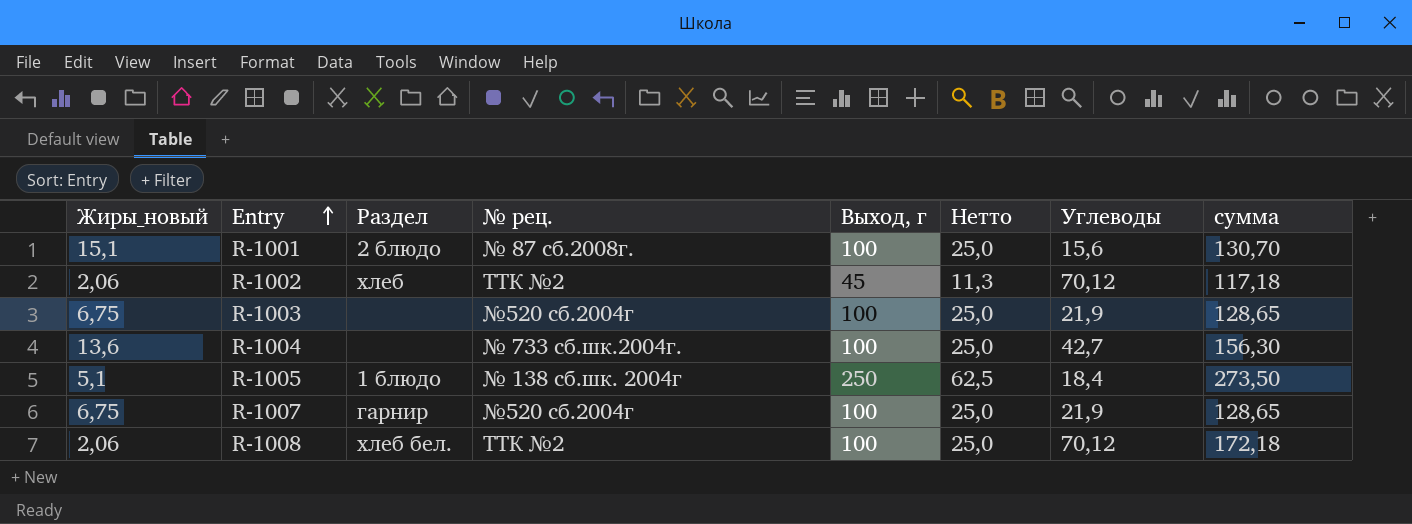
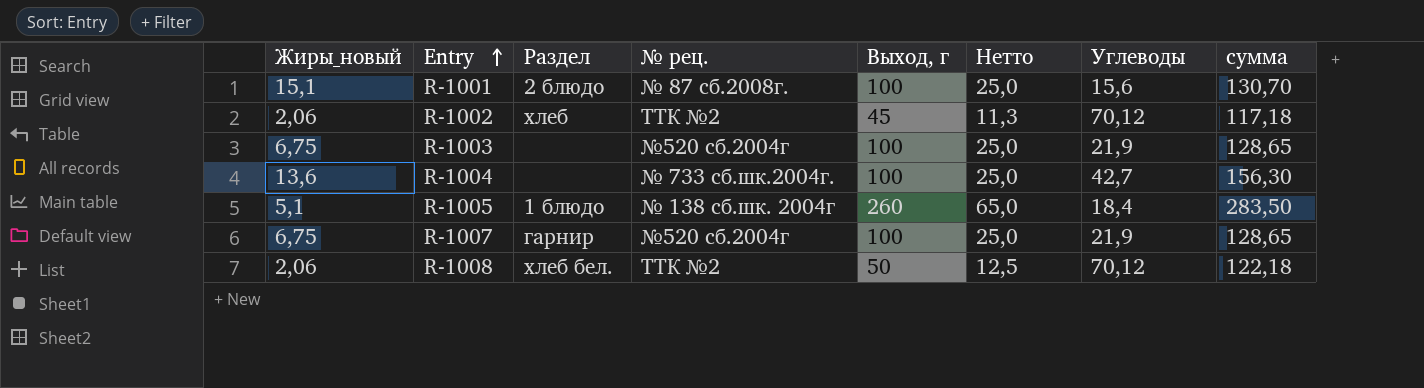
R-1005 | Выход, г: 250 -> 260
R-1005 | Нетто: 62,5 -> 65,0
R-1005 | сумма: 273,50 -> 283,50
R-1008 | Выход, г: 100 -> 50
R-1008 | Нетто: 25,0 -> 12,5
R-1008 | сумма: 172,18 -> 122,18

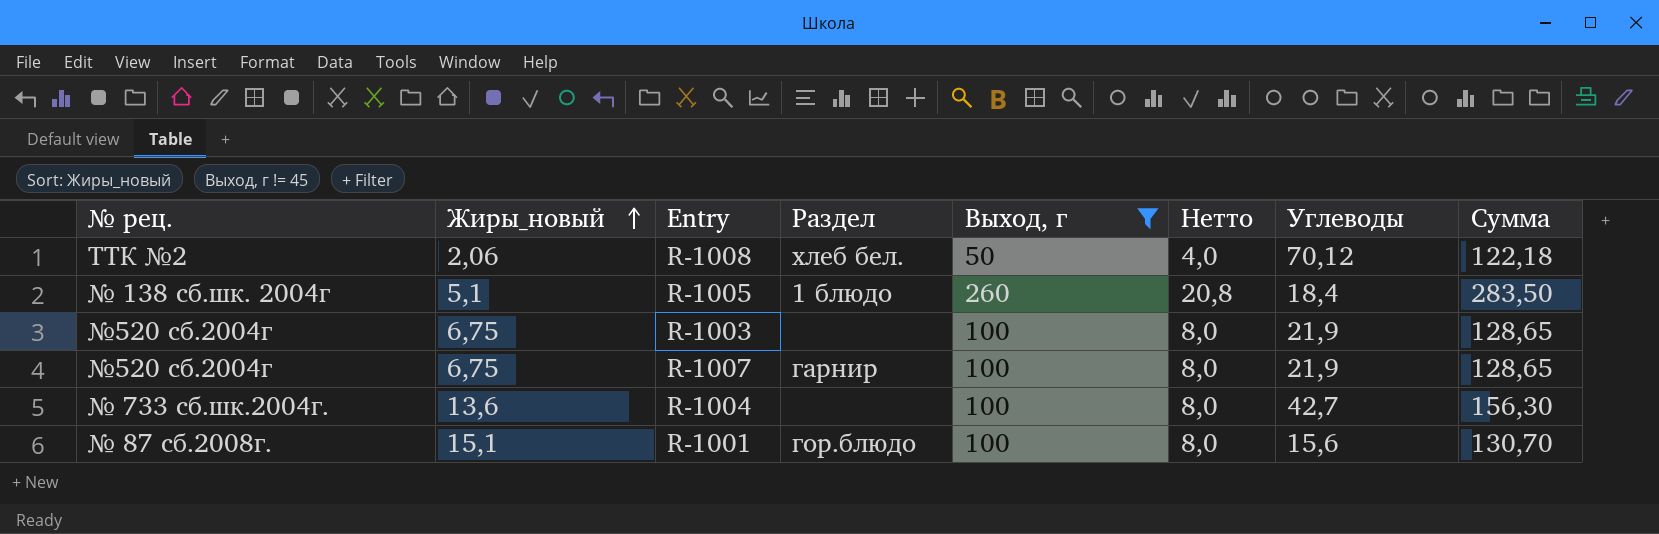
filter: none -> Выход, г != 45
row order: Entry ascending -> Жиры_новый ascending
column № рец. | position: 4 -> 1
column Нетто | formula: [Выход, г] * 0,25 -> [Выход, г] * 0,08
column name: сумма -> Сумма
R-1001 | Раздел: 2 блюдо -> гор.блюдо

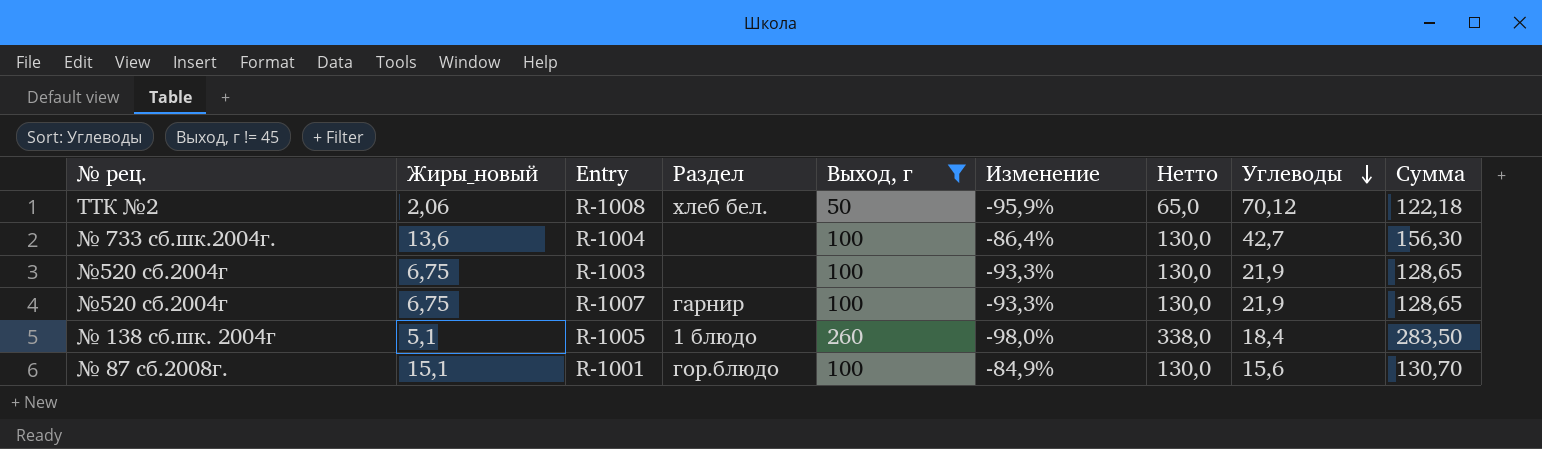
row order: Жиры_новый ascending -> Углеводы descending
column Изменение | formula: none -> ([Жиры_новый] - [Выход, г]) / [Выход, г]
column Нетто | formula: [Выход, г] * 0,08 -> [Выход, г] * 1,3

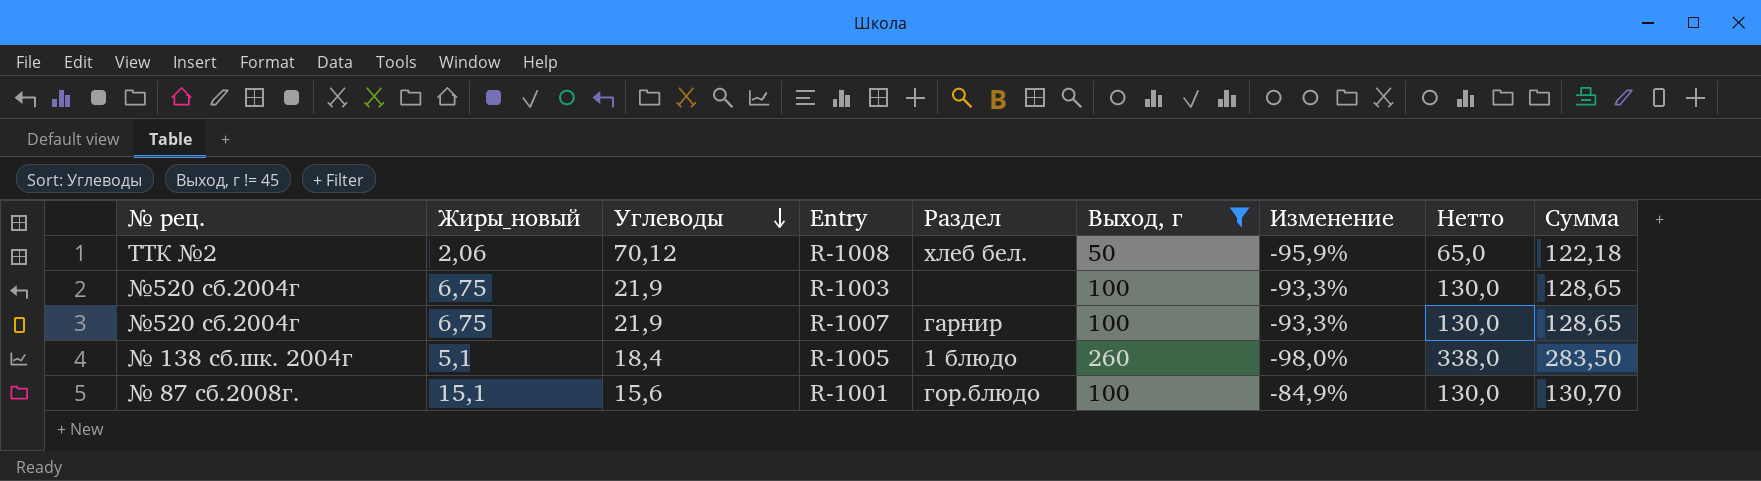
column Углеводы | position: 8 -> 3
row R-1004: № 733 сб.шк.2004г. | 13,6 | none | 100 | -86,4% | 130,0 | 42,7 | 156,30 -> none

